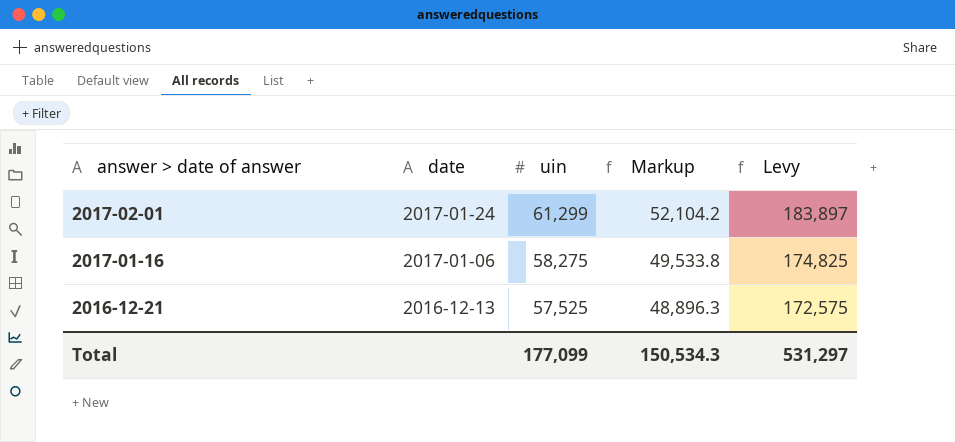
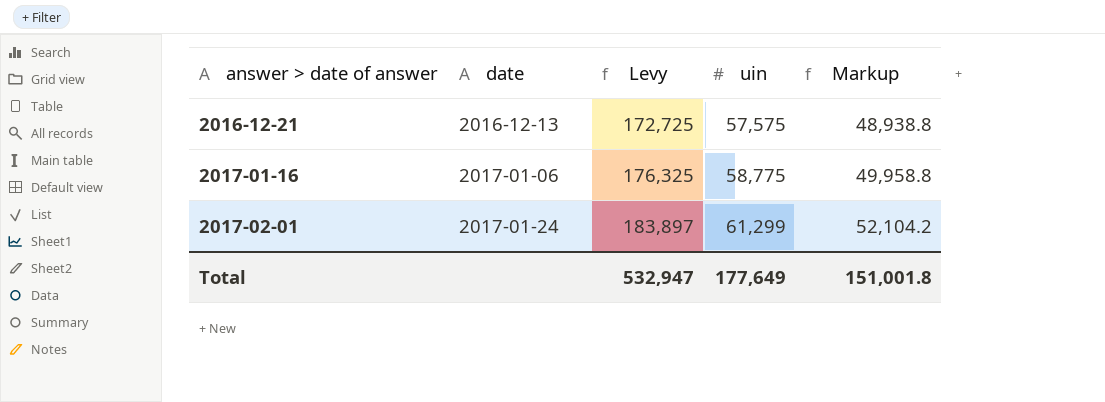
row order: answer > date of answer descending -> answer > date of answer ascending
column Levy | position: 5 -> 3
2016-12-21 | Levy: 172,575 -> 172,725
2016-12-21 | uin: 57,525 -> 57,575
2016-12-21 | Markup: 48,896.3 -> 48,938.8
2017-01-16 | Levy: 174,825 -> 176,325
2017-01-16 | uin: 58,275 -> 58,775
2017-01-16 | Markup: 49,533.8 -> 49,958.8
Total | Levy: 531,297 -> 532,947
Total | uin: 177,099 -> 177,649
Total | Markup: 150,534.3 -> 151,001.8

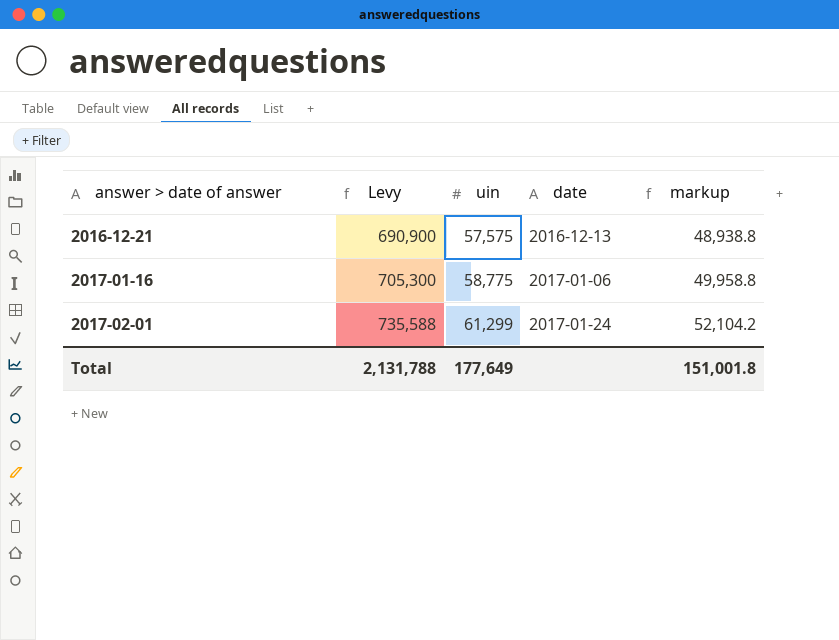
column Levy | formula: [uin] * 3 -> [uin] * 12
column date | position: 2 -> 4
column name: Markup -> markup
Total | Levy: 532,947 -> 2,131,788

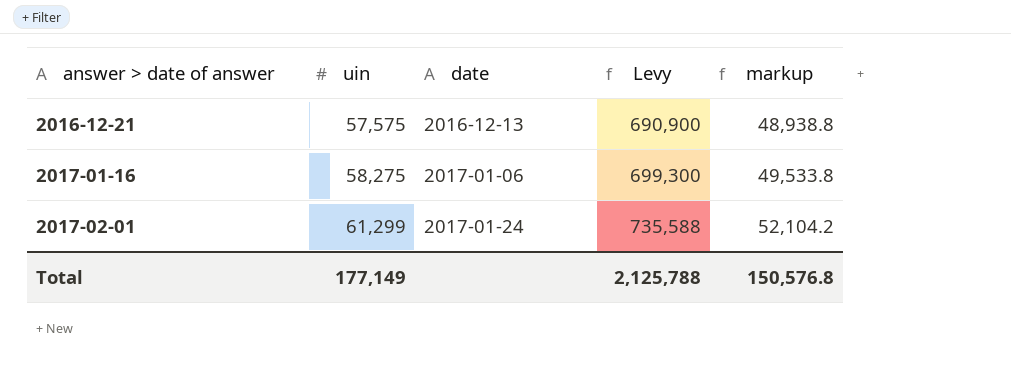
column Levy | position: 2 -> 4
2017-01-16 | uin: 58,775 -> 58,275
2017-01-16 | Levy: 705,300 -> 699,300
2017-01-16 | markup: 49,958.8 -> 49,533.8
Total | uin: 177,649 -> 177,149
Total | Levy: 2,131,788 -> 2,125,788
Total | markup: 151,001.8 -> 150,576.8

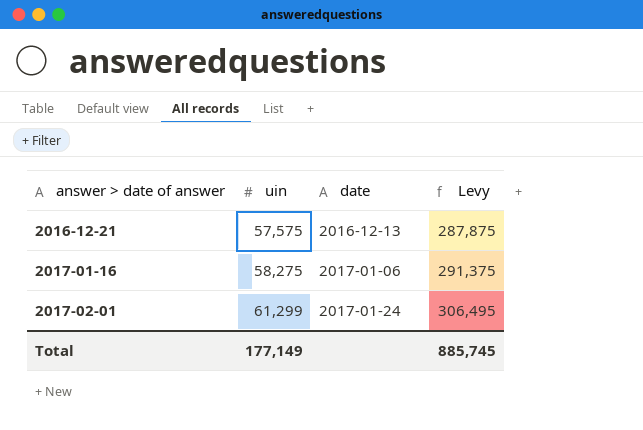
column markup | formula: [uin] * 0.85 -> none
column Levy | formula: [uin] * 12 -> [uin] * 5
Total | Levy: 2,125,788 -> 885,745

